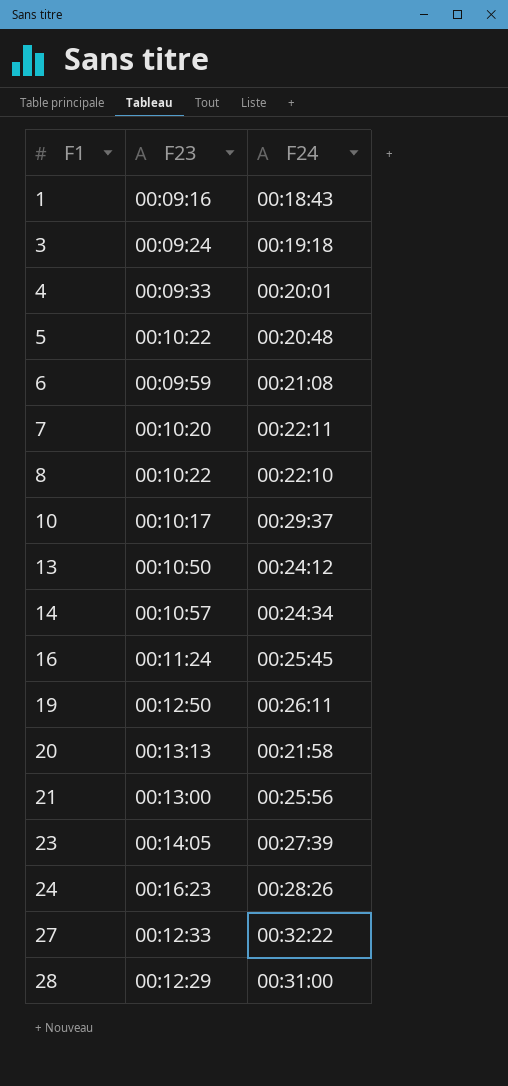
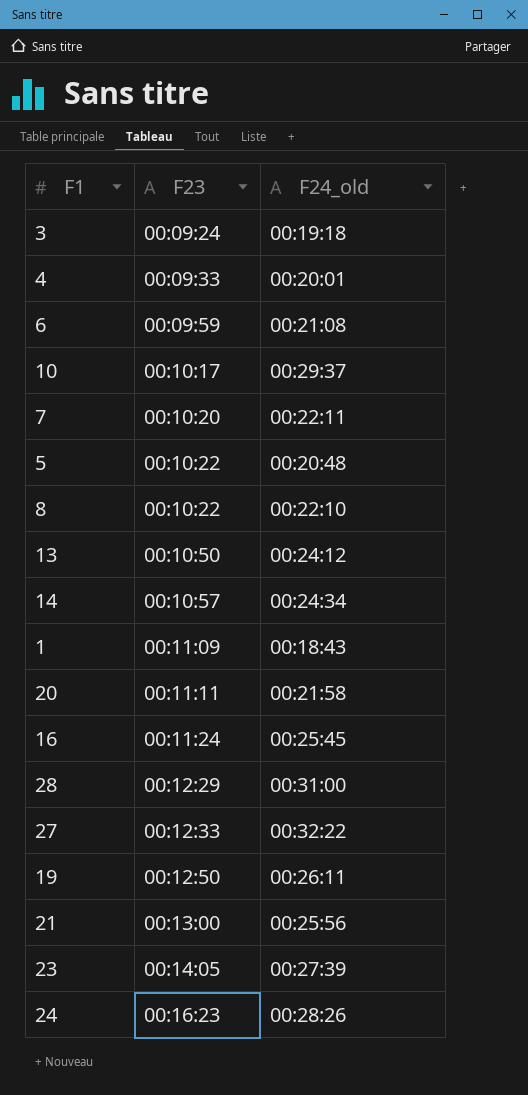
row order: F1 ascending -> F23 ascending
column name: F24 -> F24_old
1 | F23: 00:09:16 -> 00:11:09
20 | F23: 00:13:13 -> 00:11:11

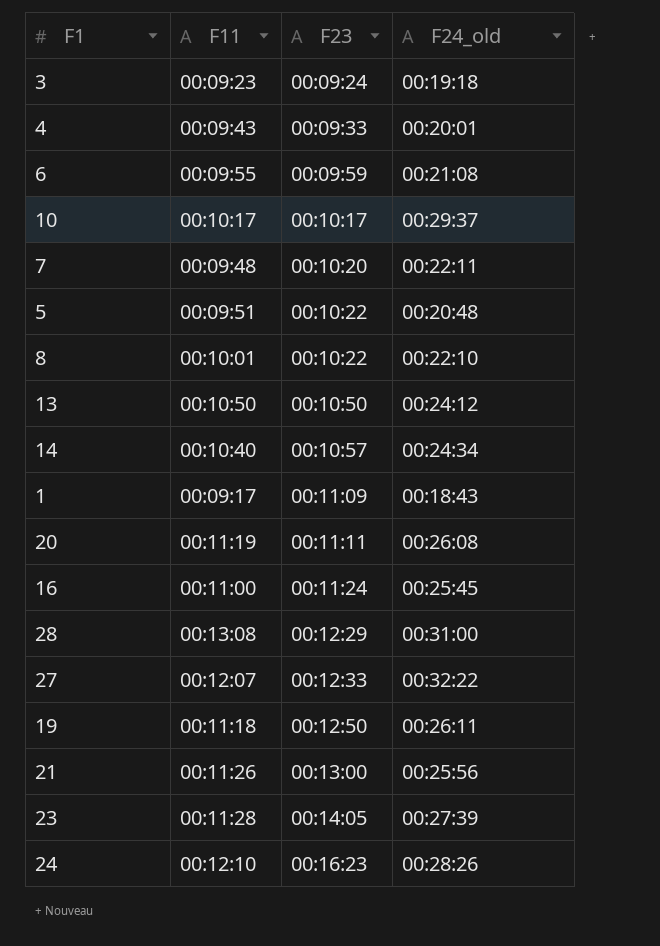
column F11 | position: none -> 2
20 | F24_old: 00:21:58 -> 00:26:08

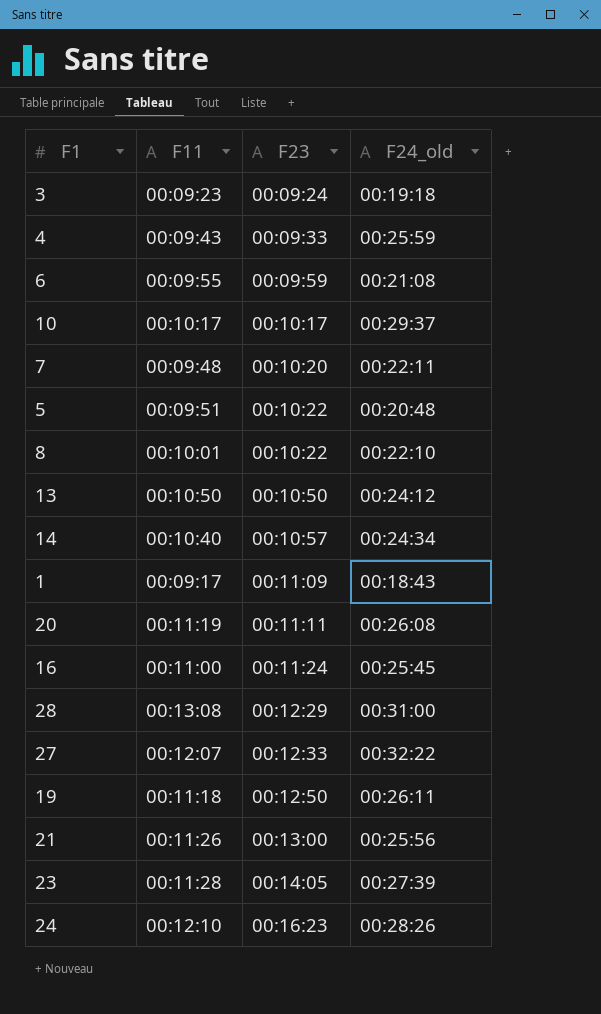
4 | F24_old: 00:20:01 -> 00:25:59

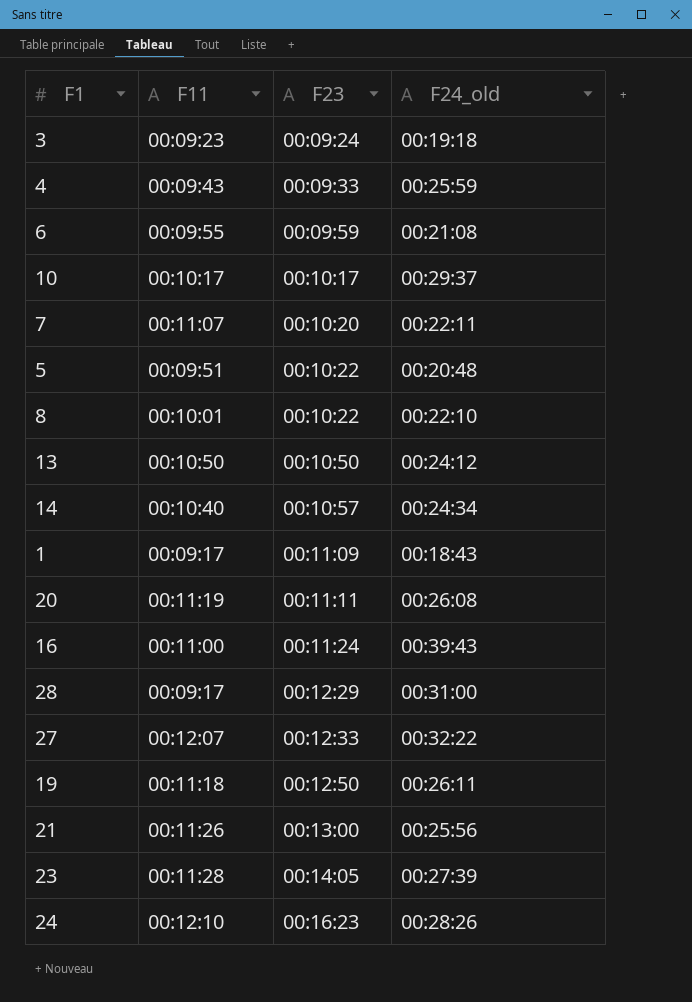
7 | F11: 00:09:48 -> 00:11:07
16 | F24_old: 00:25:45 -> 00:39:43
28 | F11: 00:13:08 -> 00:09:17

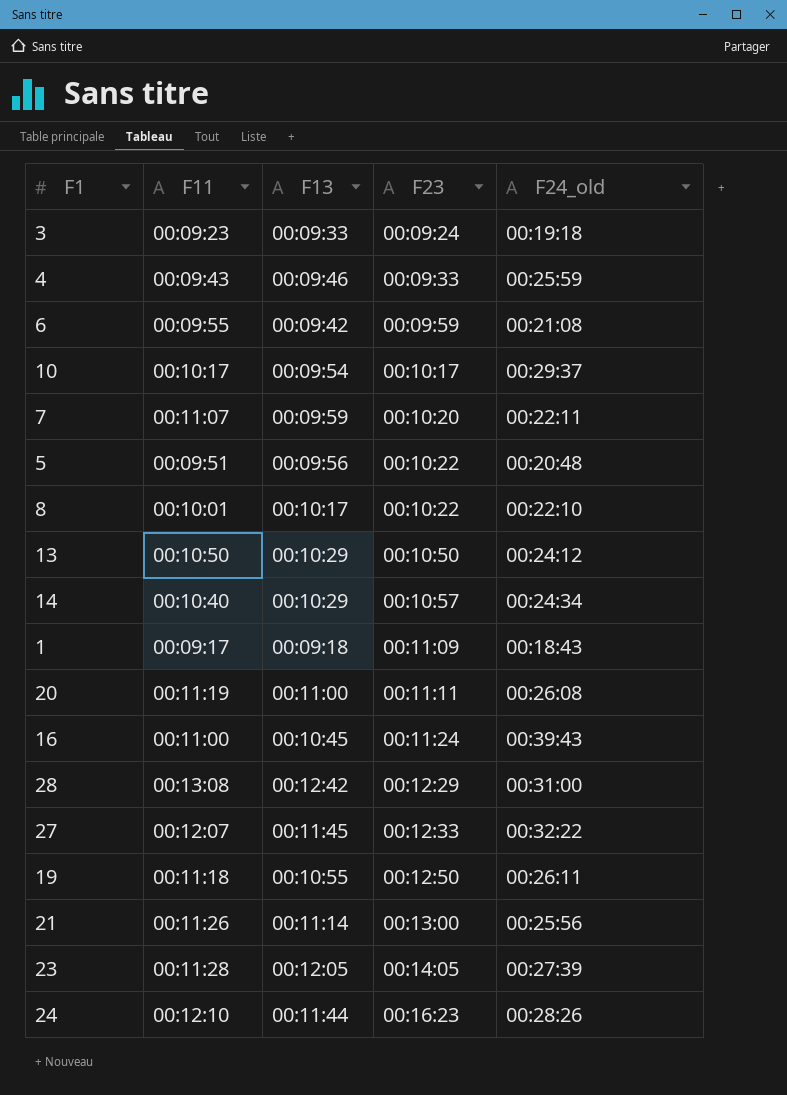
column F13 | position: none -> 3
28 | F11: 00:09:17 -> 00:13:08

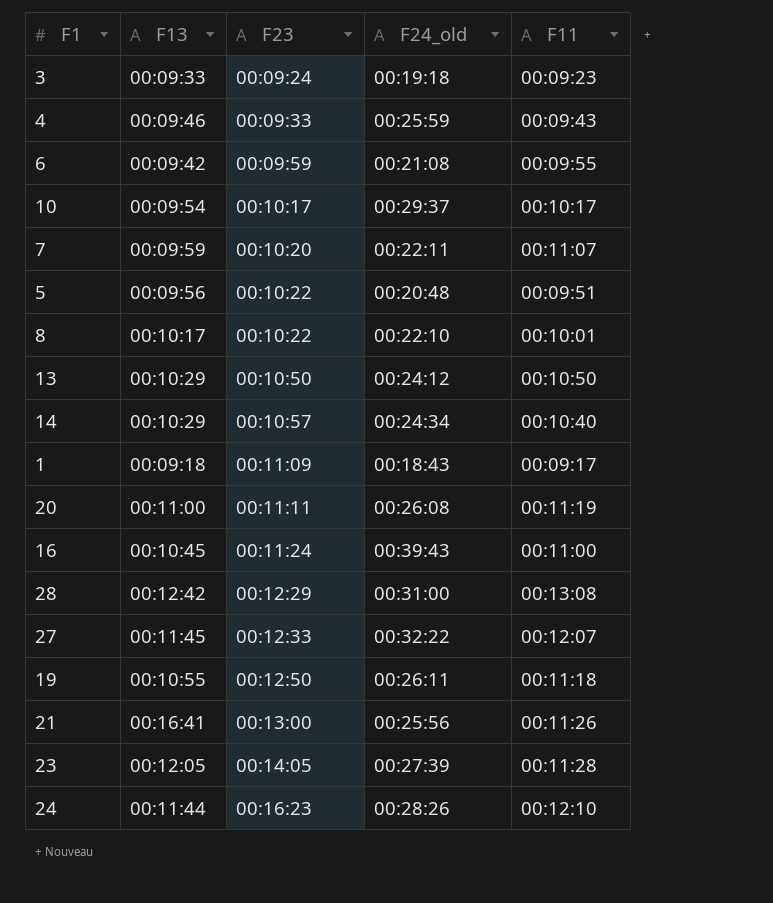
column F11 | position: 2 -> 5
21 | F13: 00:11:14 -> 00:16:41

